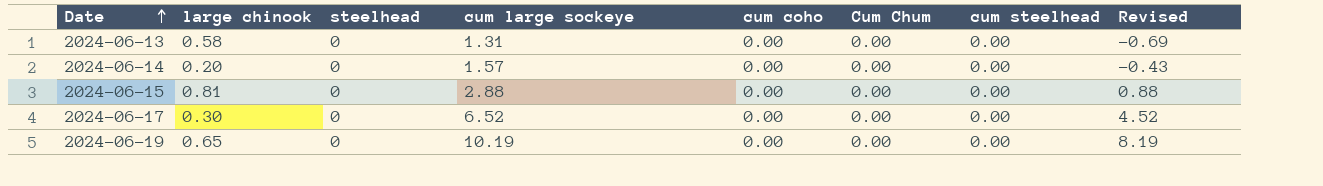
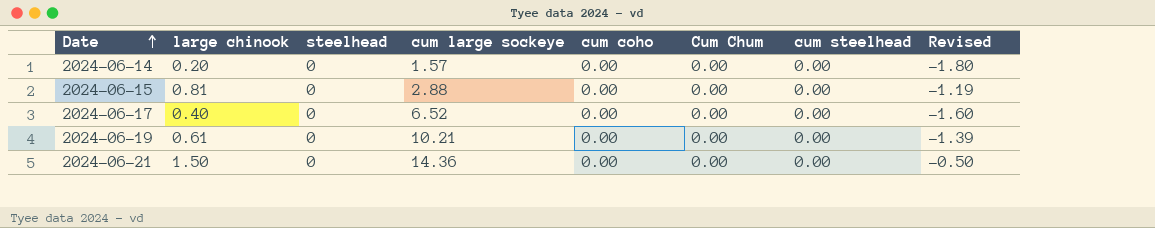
column Revised | formula: [cum large sockeye] - 2 -> [large chinook] - 2
row 2024-06-13: 0.58 | 0 | 1.31 | 0.00 | 0.00 | 0.00 | -0.69 -> none
2024-06-17 | large chinook: 0.30 -> 0.40
2024-06-19 | large chinook: 0.65 -> 0.61
2024-06-19 | cum large sockeye: 10.19 -> 10.21
row 2024-06-21: none -> 1.50 | 0 | 14.36 | 0.00 | 0.00 | 0.00 | -0.50

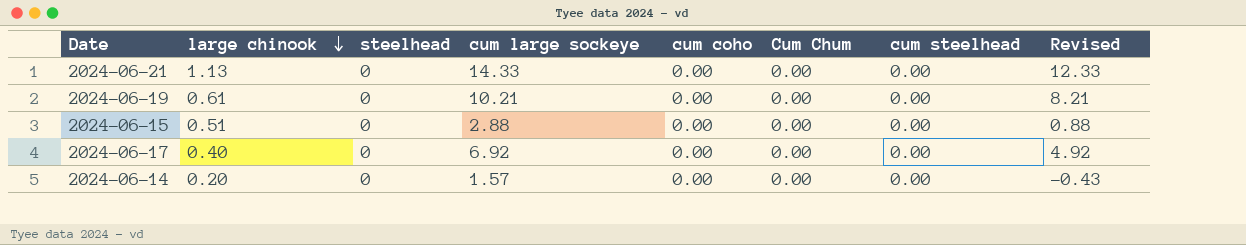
row order: Date ascending -> large chinook descending
column Revised | formula: [large chinook] - 2 -> [cum large sockeye] - 2
2024-06-21 | large chinook: 1.50 -> 1.13
2024-06-21 | cum large sockeye: 14.36 -> 14.33
2024-06-15 | large chinook: 0.81 -> 0.51
2024-06-17 | cum large sockeye: 6.52 -> 6.92

